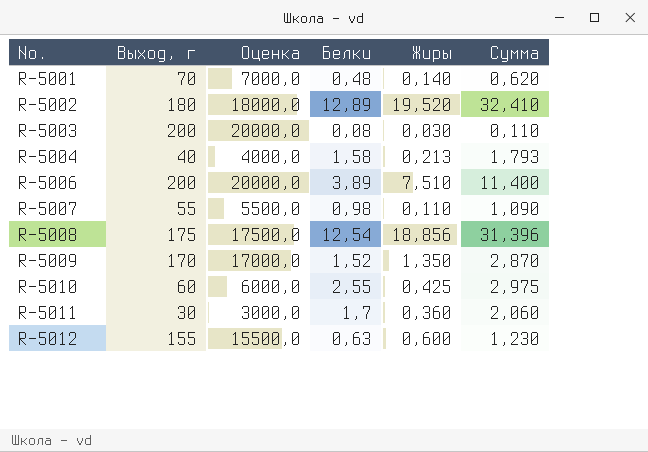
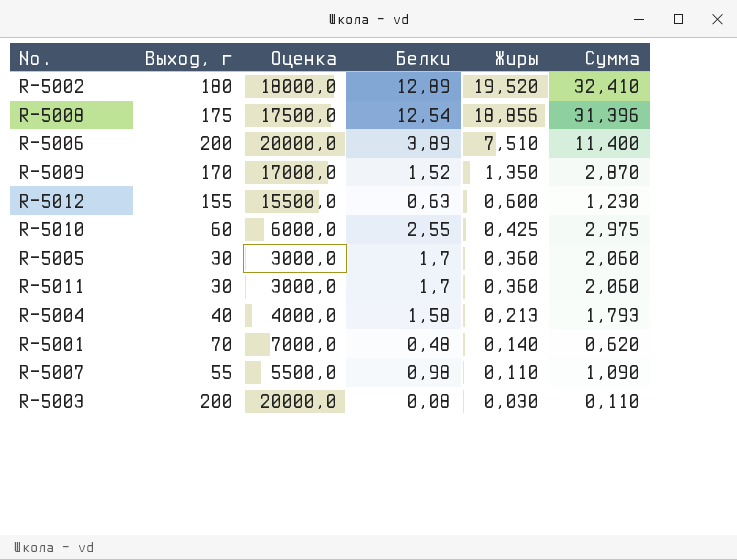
row order: No. ascending -> Жиры descending
row R-5005: none -> 30 | 3000,0 | 1,7 | 0,360 | 2,060

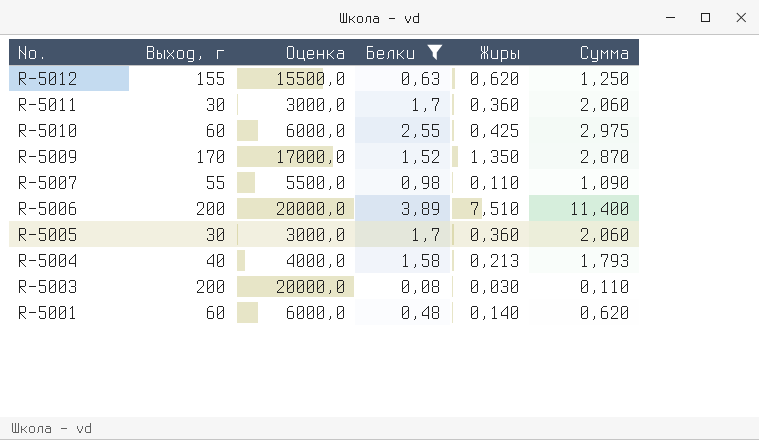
filter: none -> Белки <= 3,89
row order: Жиры descending -> No. descending
R-5012 | Жиры: 0,600 -> 0,620
R-5012 | Сумма: 1,230 -> 1,250
R-5001 | Выход, г: 70 -> 60
R-5001 | Оценка: 7000,0 -> 6000,0

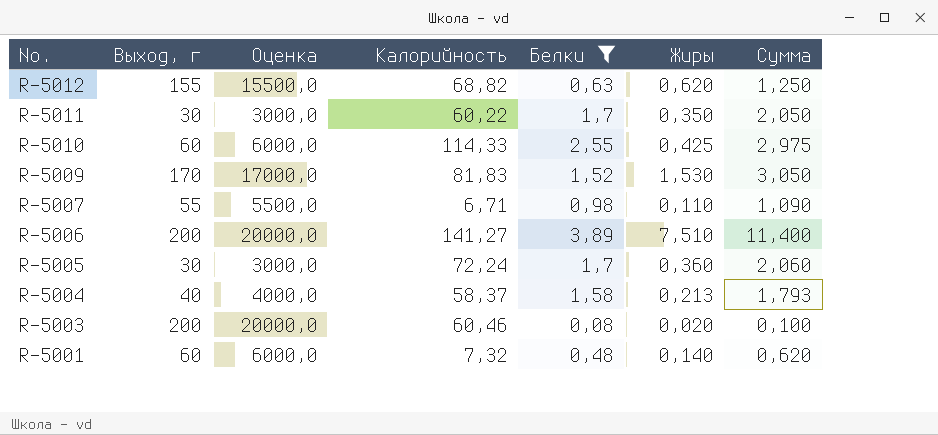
column Калорийность | position: none -> 4
R-5011 | Жиры: 0,360 -> 0,350
R-5011 | Сумма: 2,060 -> 2,050
R-5009 | Жиры: 1,350 -> 1,530
R-5009 | Сумма: 2,870 -> 3,050
R-5003 | Жиры: 0,030 -> 0,020
R-5003 | Сумма: 0,110 -> 0,100

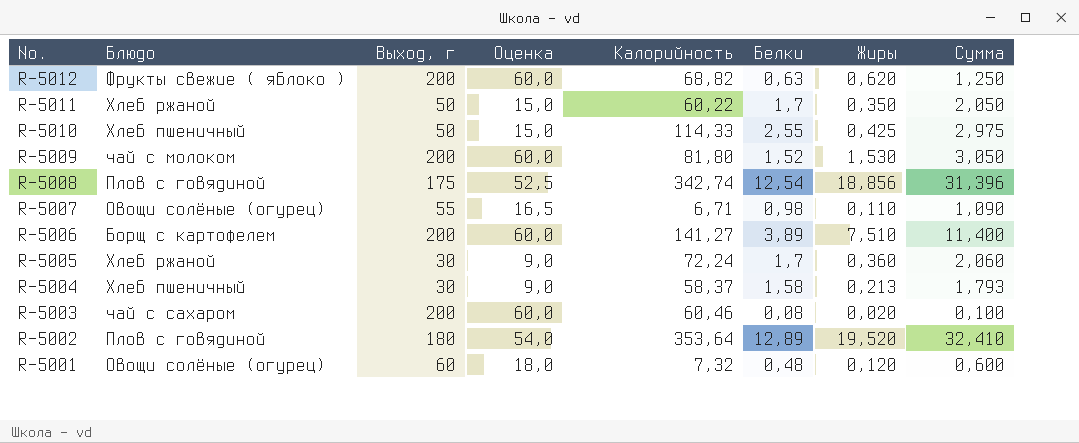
filter: Белки <= 3,89 -> none
column Блюдо | position: none -> 2
column Оценка | formula: [Выход, г] * 100 -> [Выход, г] * 0,3
R-5012 | Выход, г: 155 -> 200
R-5011 | Выход, г: 30 -> 50
R-5010 | Выход, г: 60 -> 50
R-5009 | Выход, г: 170 -> 200
R-5009 | Калорийность: 81,83 -> 81,80
R-5004 | Выход, г: 40 -> 30
R-5001 | Жиры: 0,140 -> 0,120
R-5001 | Сумма: 0,620 -> 0,600

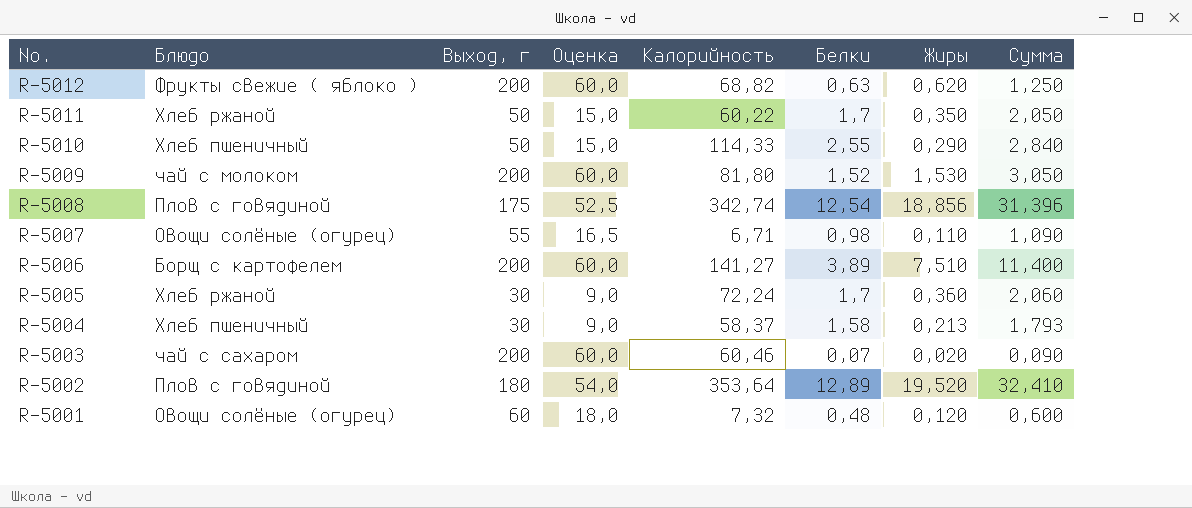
R-5010 | Жиры: 0,425 -> 0,290
R-5010 | Сумма: 2,975 -> 2,840
R-5003 | Белки: 0,08 -> 0,07
R-5003 | Сумма: 0,100 -> 0,090

